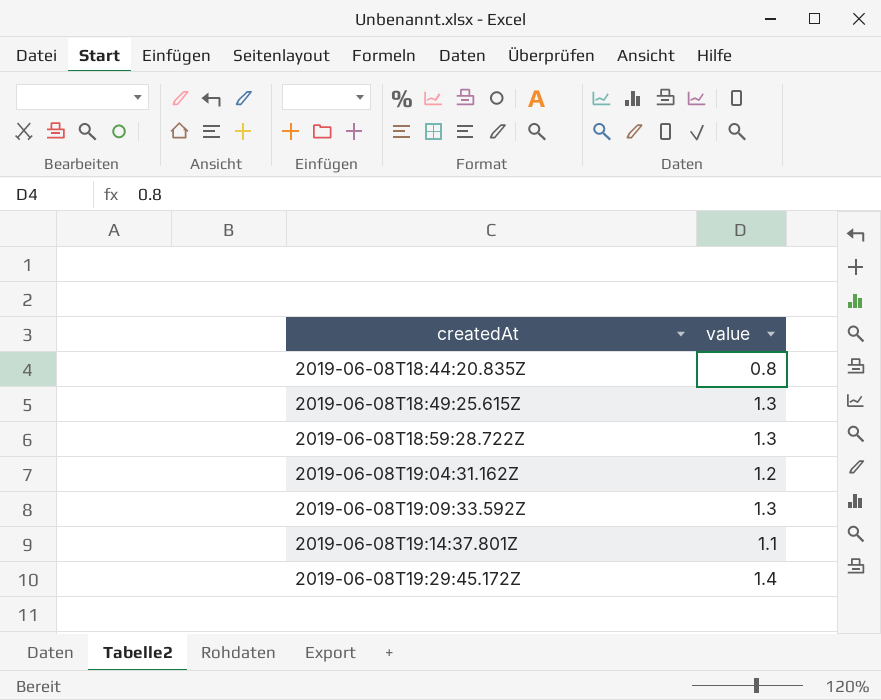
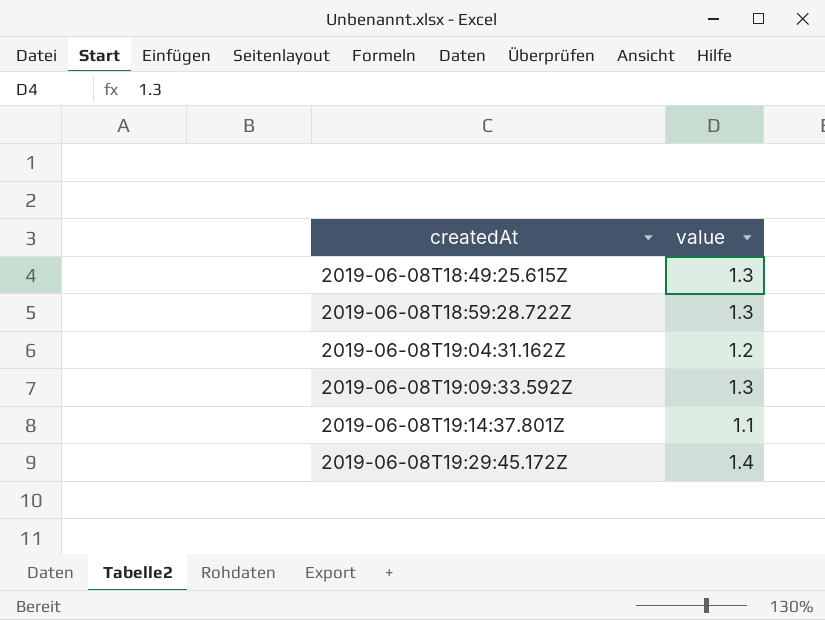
row 2019-06-08T18:44:20.835Z: 0.8 -> none

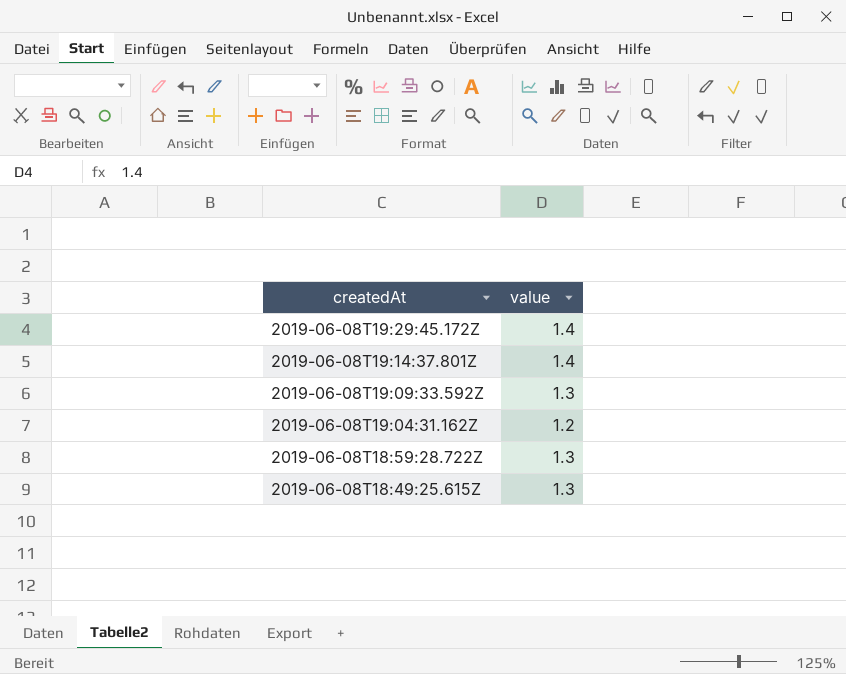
row order: createdAt ascending -> createdAt descending
2019-06-08T19:14:37.801Z | value: 1.1 -> 1.4

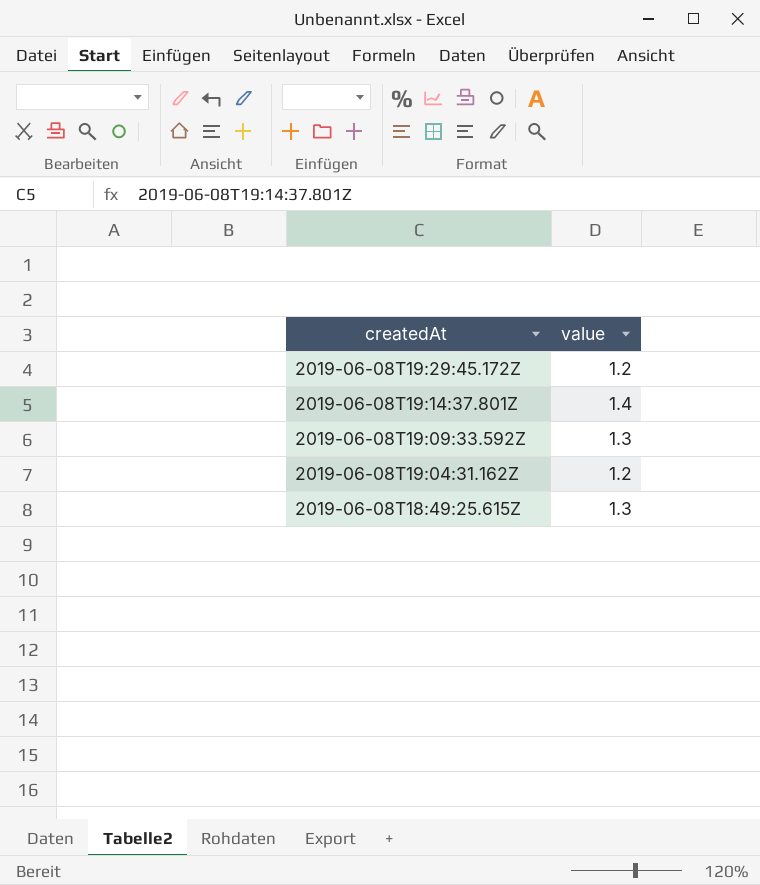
row 2019-06-08T18:59:28.722Z: 1.3 -> none
2019-06-08T19:29:45.172Z | value: 1.4 -> 1.2

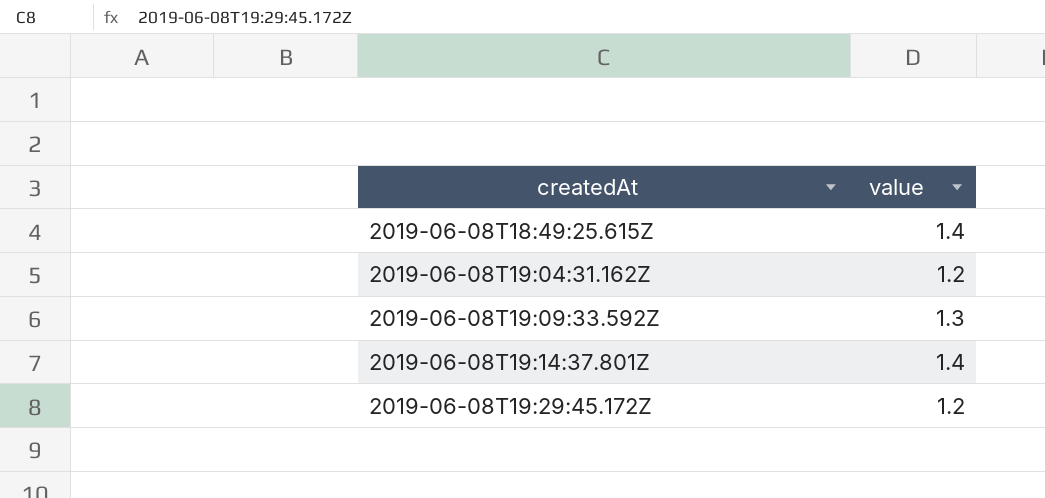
row order: createdAt descending -> createdAt ascending
2019-06-08T18:49:25.615Z | value: 1.3 -> 1.4

